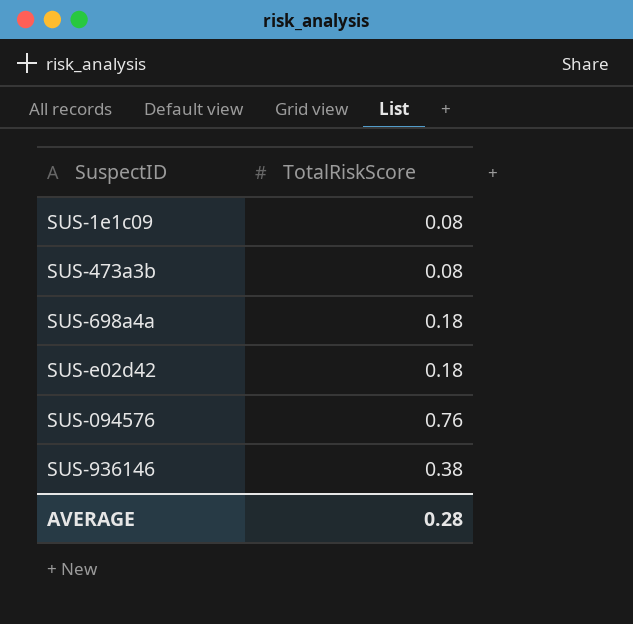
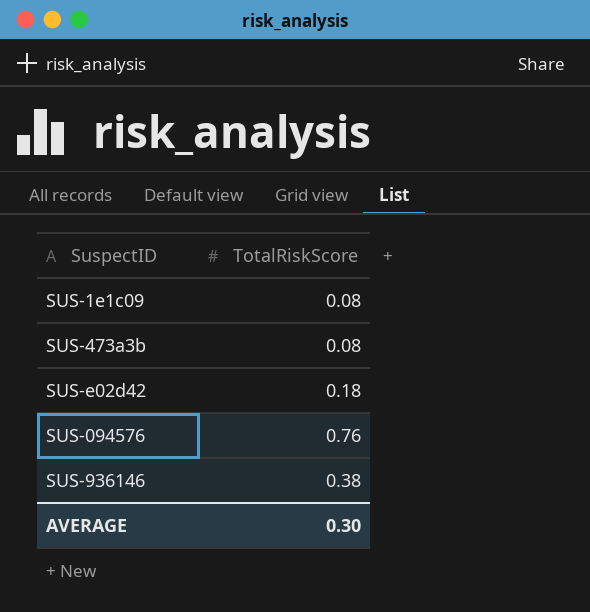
row SUS-698a4a: 0.18 -> none
AVERAGE | TotalRiskScore: 0.28 -> 0.30

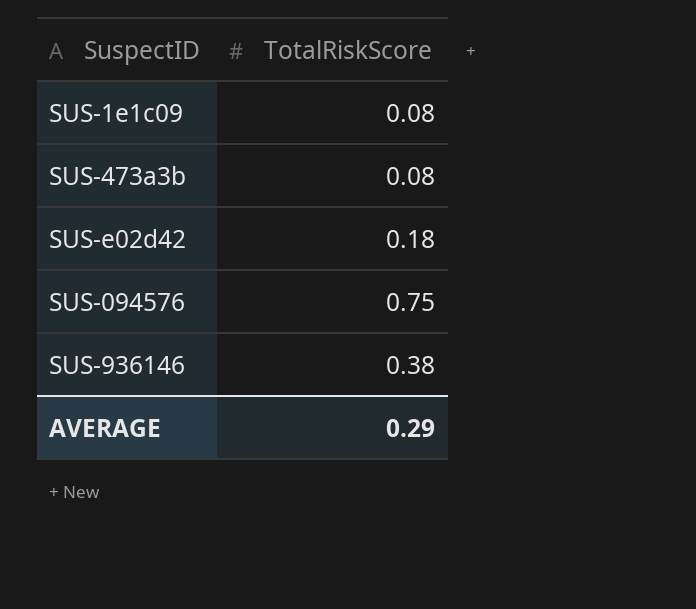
SUS-094576 | TotalRiskScore: 0.76 -> 0.75
AVERAGE | TotalRiskScore: 0.30 -> 0.29

